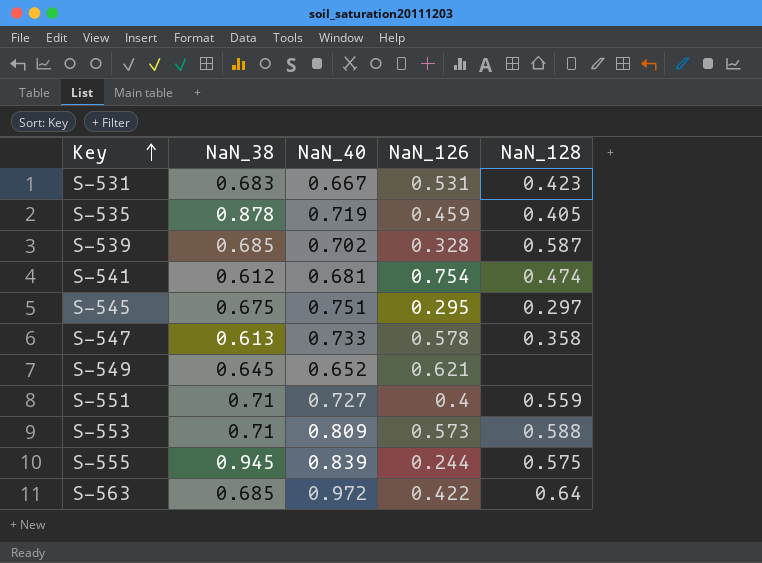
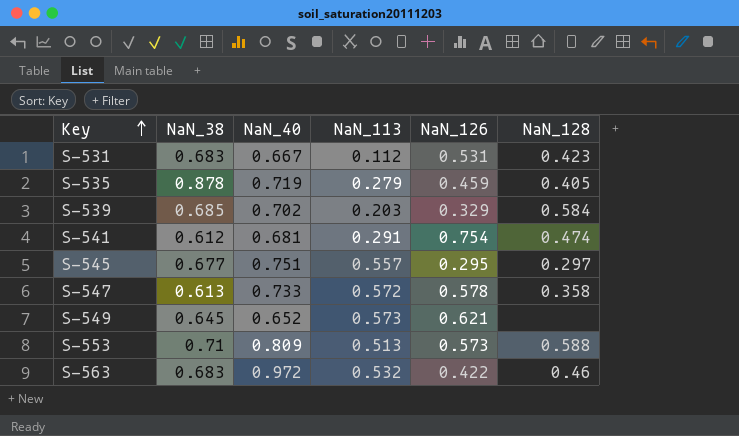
column NaN_113 | position: none -> 4
row S-551: 0.71 | 0.727 | 0.4 | 0.559 -> none
row S-555: 0.945 | 0.839 | 0.244 | 0.575 -> none
S-539 | NaN_126: 0.328 -> 0.329
S-539 | NaN_128: 0.587 -> 0.584
S-545 | NaN_38: 0.675 -> 0.677
S-563 | NaN_38: 0.685 -> 0.683
S-563 | NaN_128: 0.64 -> 0.46

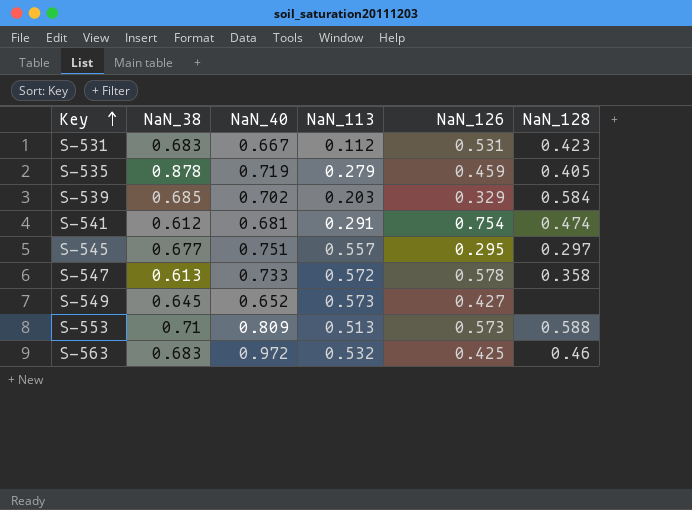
S-549 | NaN_126: 0.621 -> 0.427
S-563 | NaN_126: 0.422 -> 0.425

